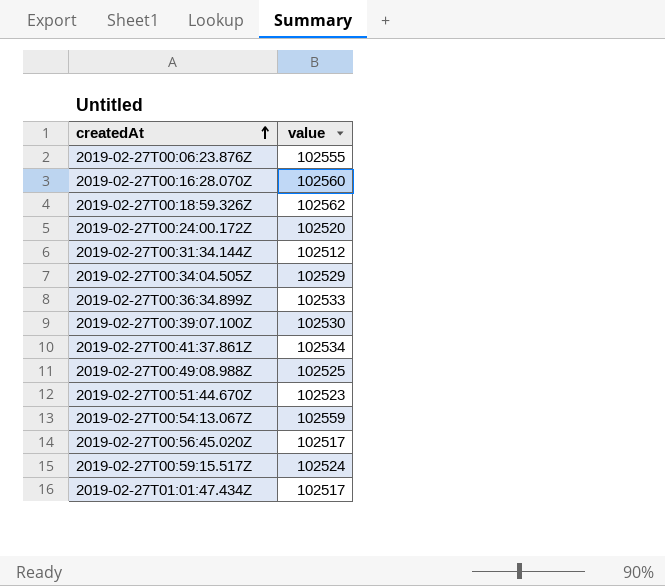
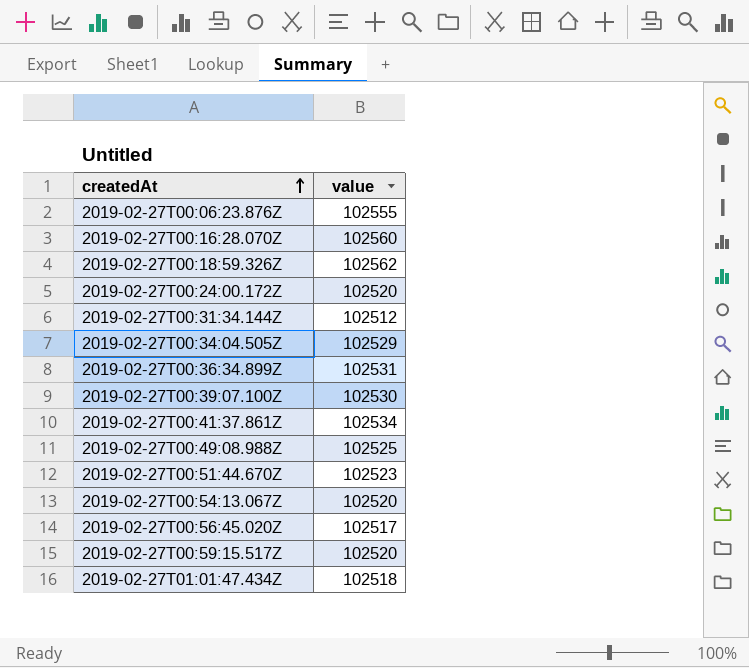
2019-02-27T00:36:34.899Z | value: 102533 -> 102531
2019-02-27T00:54:13.067Z | value: 102559 -> 102520
2019-02-27T00:59:15.517Z | value: 102524 -> 102520
2019-02-27T01:01:47.434Z | value: 102517 -> 102518

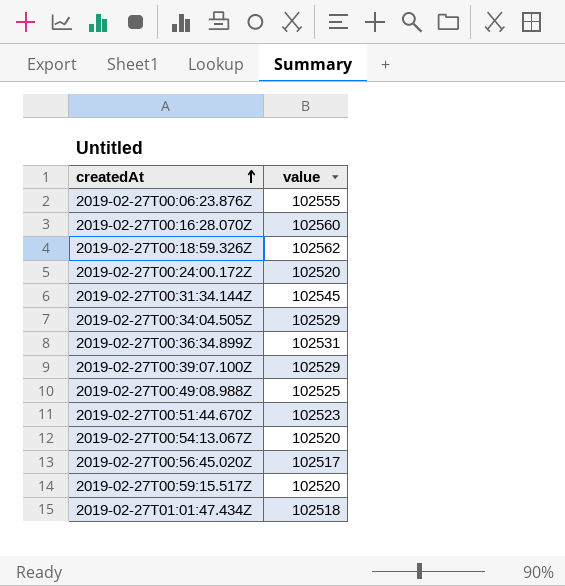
row 2019-02-27T00:41:37.861Z: 102534 -> none
2019-02-27T00:31:34.144Z | value: 102512 -> 102545
2019-02-27T00:39:07.100Z | value: 102530 -> 102529

